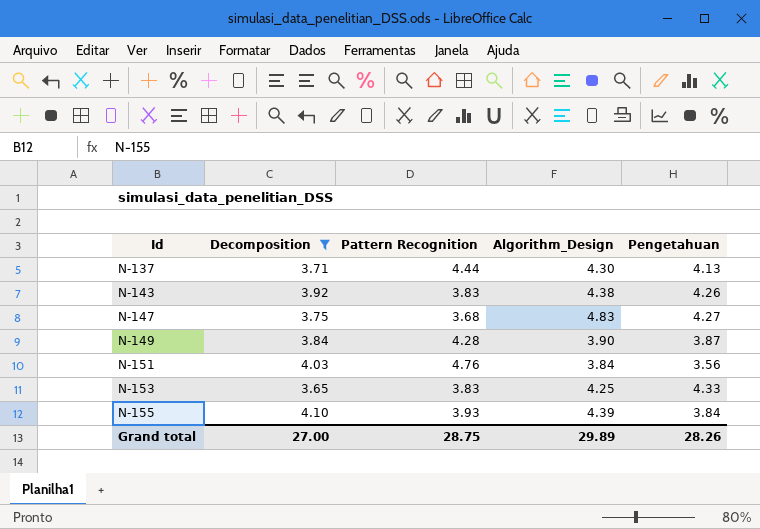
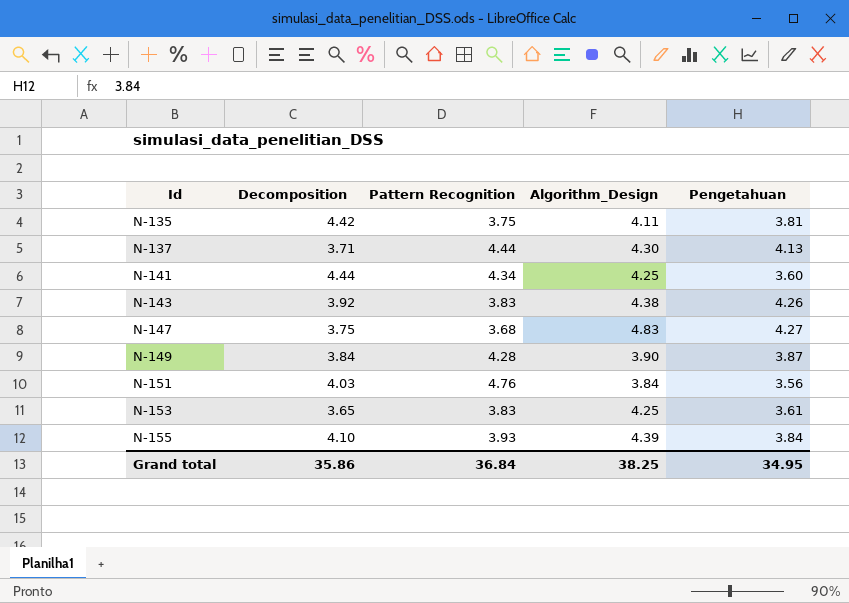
filter: Decomposition <= 4.10 -> none
N-153 | Pengetahuan: 4.33 -> 3.61
Grand total | Decomposition: 27.00 -> 35.86
Grand total | Pattern Recognition: 28.75 -> 36.84
Grand total | Algorithm_Design: 29.89 -> 38.25
Grand total | Pengetahuan: 28.26 -> 34.95

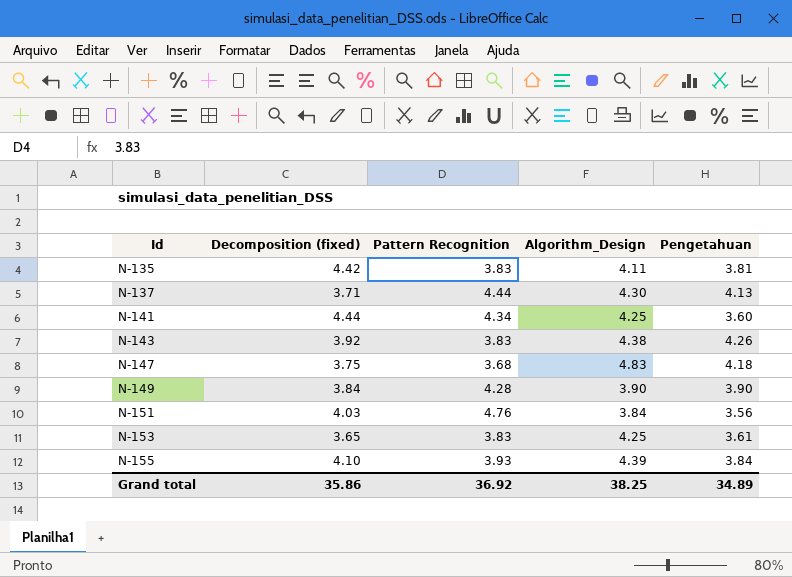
column name: Decomposition -> Decomposition (fixed)
N-135 | Pattern Recognition: 3.75 -> 3.83
N-147 | Pengetahuan: 4.27 -> 4.18
N-149 | Pengetahuan: 3.87 -> 3.90
Grand total | Pattern Recognition: 36.84 -> 36.92
Grand total | Pengetahuan: 34.95 -> 34.89

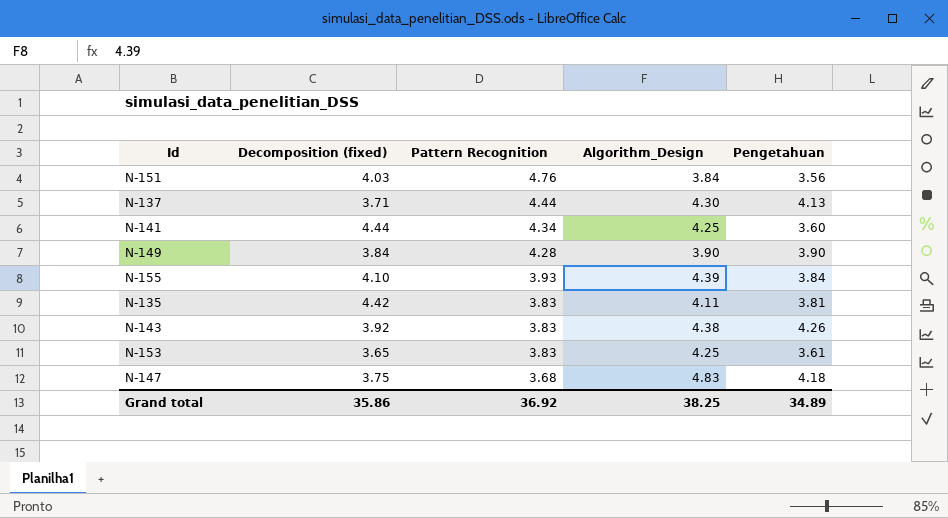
row order: Id ascending -> Pattern Recognition descending

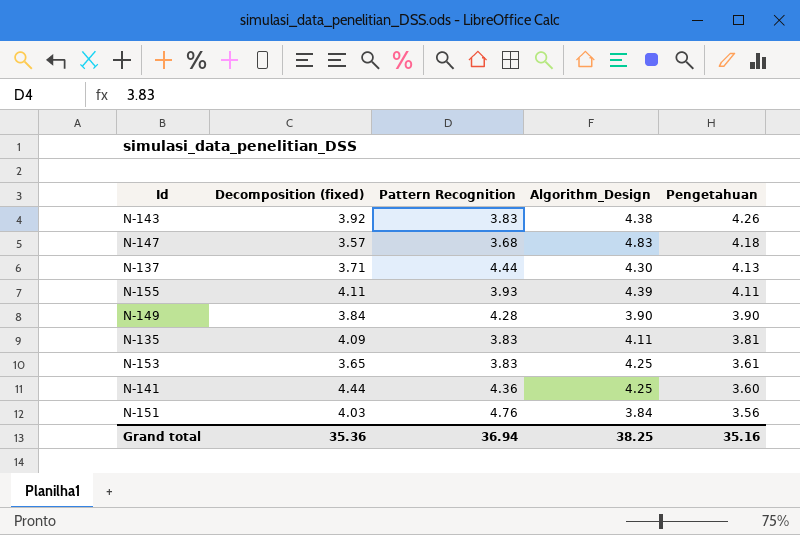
row order: Pattern Recognition descending -> Pengetahuan descending
N-147 | Decomposition (fixed): 3.75 -> 3.57
N-155 | Decomposition (fixed): 4.10 -> 4.11
N-155 | Pengetahuan: 3.84 -> 4.11
N-135 | Decomposition (fixed): 4.42 -> 4.09
N-141 | Pattern Recognition: 4.34 -> 4.36
Grand total | Decomposition (fixed): 35.86 -> 35.36
Grand total | Pattern Recognition: 36.92 -> 36.94
Grand total | Pengetahuan: 34.89 -> 35.16

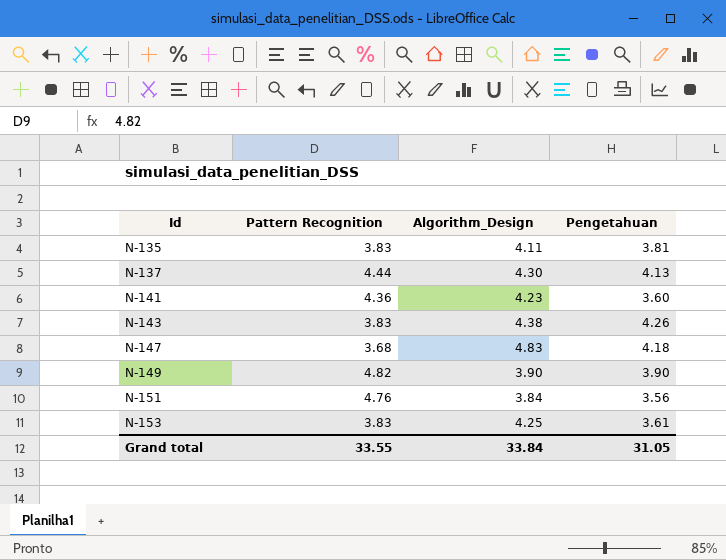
row order: Pengetahuan descending -> Id ascending
column Decomposition (fixed) | position: 2 -> none
row N-155: 4.11 | 3.93 | 4.39 | 4.11 -> none
N-141 | Algorithm_Design: 4.25 -> 4.23
N-149 | Pattern Recognition: 4.28 -> 4.82
Grand total | Pattern Recognition: 36.94 -> 33.55
Grand total | Algorithm_Design: 38.25 -> 33.84
Grand total | Pengetahuan: 35.16 -> 31.05

